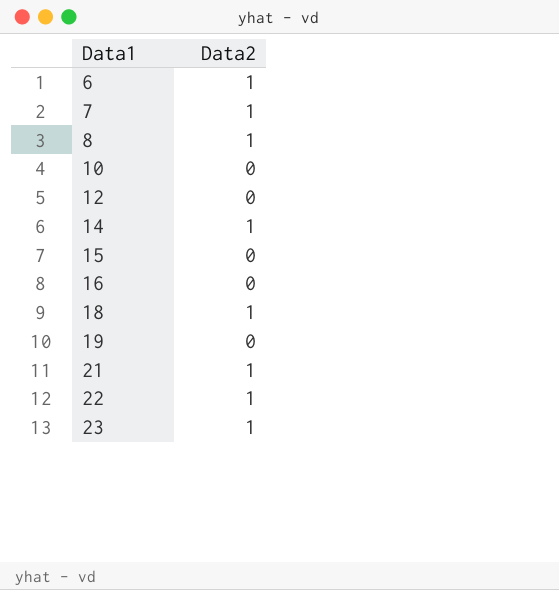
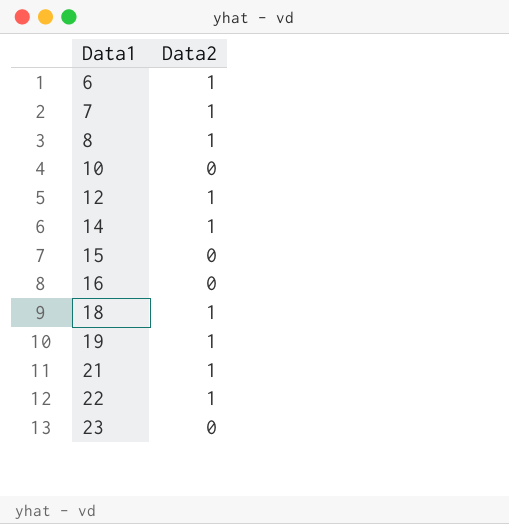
12 | Data2: 0 -> 1
19 | Data2: 0 -> 1
23 | Data2: 1 -> 0

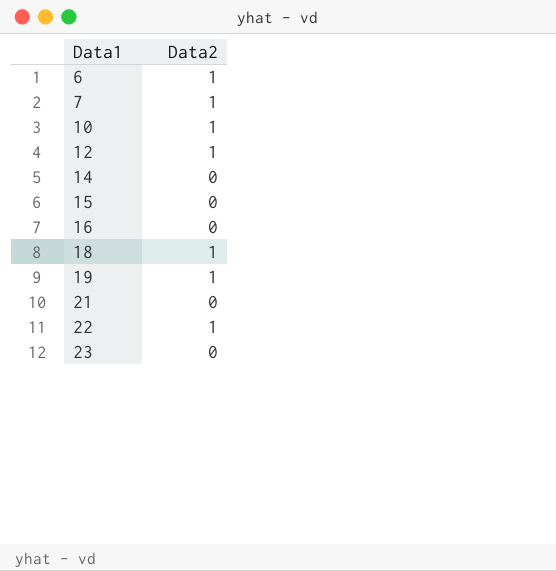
row 8: 1 -> none
10 | Data2: 0 -> 1
14 | Data2: 1 -> 0
21 | Data2: 1 -> 0

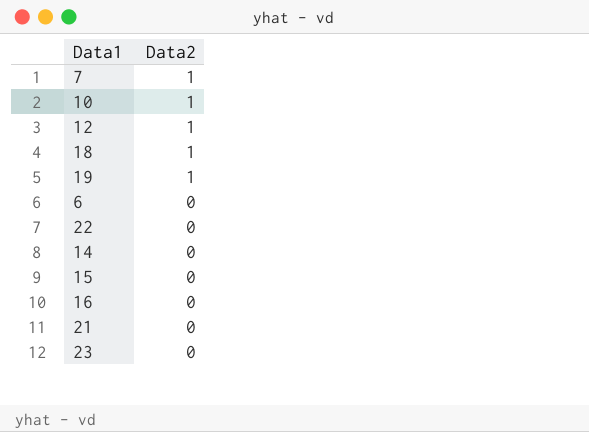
row order: Data1 ascending -> Data2 descending
6 | Data2: 1 -> 0
22 | Data2: 1 -> 0

